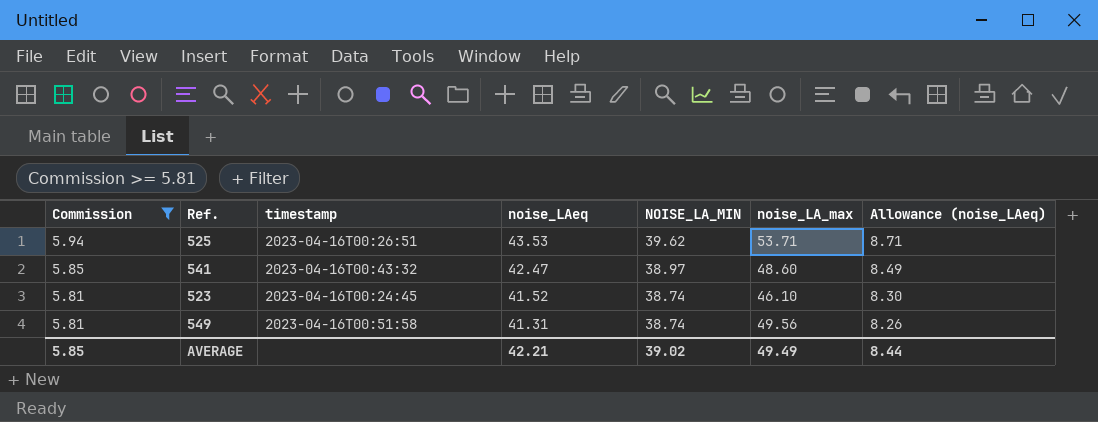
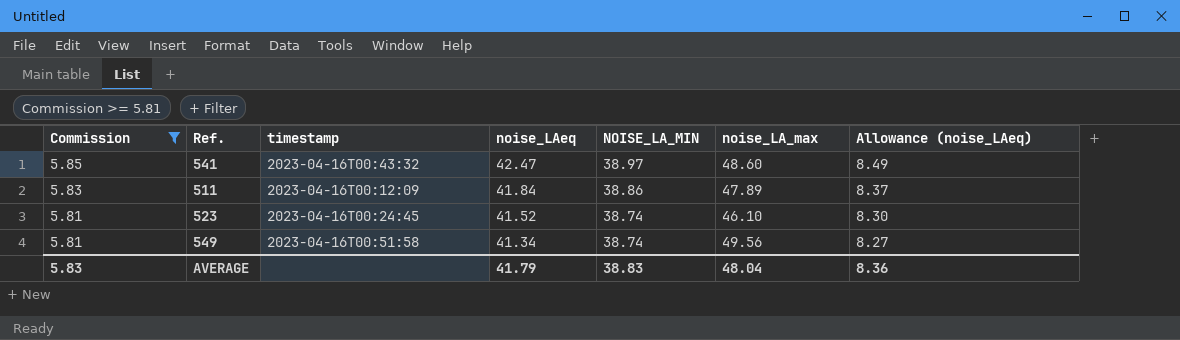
row 525: 5.94 | 2023-04-16T00:26:51 | 43.53 | 39.62 | 53.71 | 8.71 -> none
row 511: none -> 5.83 | 2023-04-16T00:12:09 | 41.84 | 38.86 | 47.89 | 8.37
549 | noise_LAeq: 41.31 -> 41.34
549 | Allowance (noise_LAeq): 8.26 -> 8.27
AVERAGE | Commission: 5.85 -> 5.83
AVERAGE | noise_LAeq: 42.21 -> 41.79
AVERAGE | NOISE_LA_MIN: 39.02 -> 38.83
AVERAGE | noise_LA_max: 49.49 -> 48.04
AVERAGE | Allowance (noise_LAeq): 8.44 -> 8.36

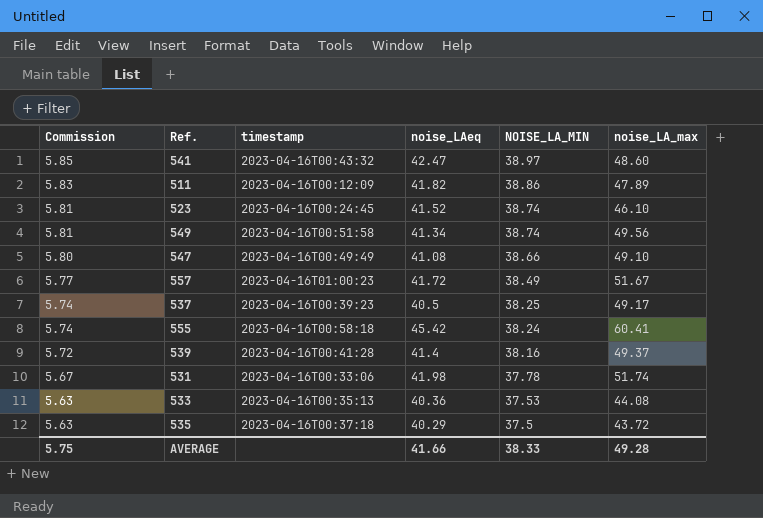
filter: Commission >= 5.81 -> none
column Allowance (noise_LAeq) | formula: [noise_LAeq] * 0.2 -> none
511 | noise_LAeq: 41.84 -> 41.82
AVERAGE | Commission: 5.83 -> 5.75
AVERAGE | noise_LAeq: 41.79 -> 41.66
AVERAGE | NOISE_LA_MIN: 38.83 -> 38.33
AVERAGE | noise_LA_max: 48.04 -> 49.28

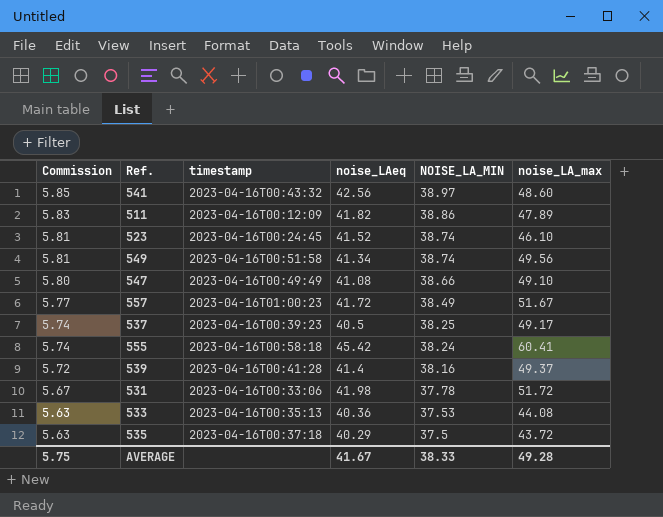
541 | noise_LAeq: 42.47 -> 42.56
531 | noise_LA_max: 51.74 -> 51.72
AVERAGE | noise_LAeq: 41.66 -> 41.67

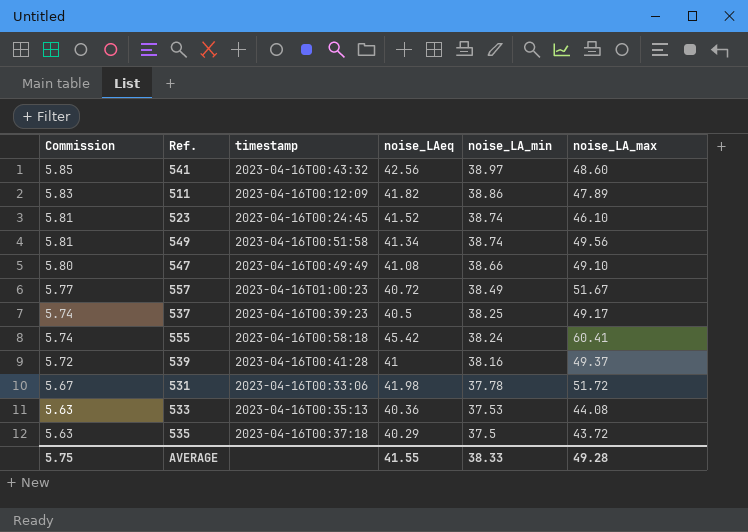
column name: NOISE_LA_MIN -> noise_LA_min
557 | noise_LAeq: 41.72 -> 40.72
539 | noise_LAeq: 41.4 -> 41
AVERAGE | noise_LAeq: 41.67 -> 41.55

